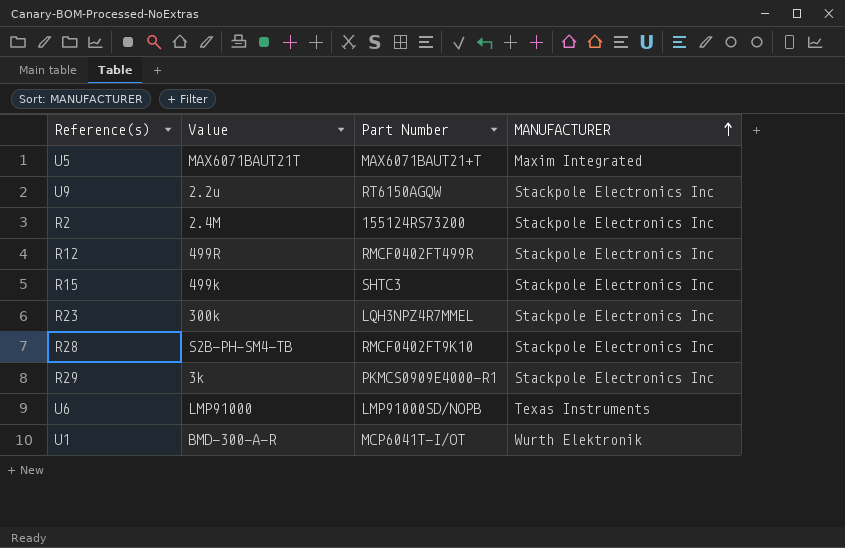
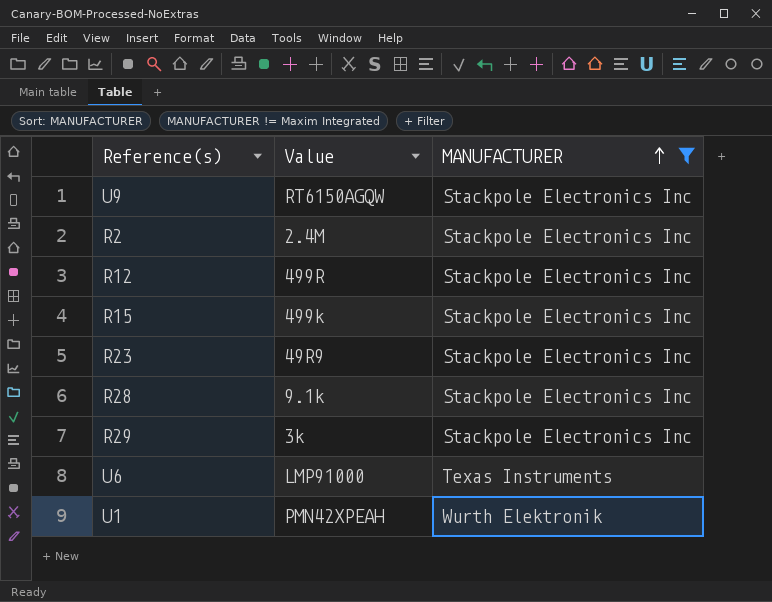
filter: none -> MANUFACTURER != Maxim Integrated
column Part Number | position: 3 -> none
U9 | Value: 2.2u -> RT6150AGQW
R23 | Value: 300k -> 49R9
R28 | Value: S2B-PH-SM4-TB -> 9.1k
U1 | Value: BMD-300-A-R -> PMN42XPEAH

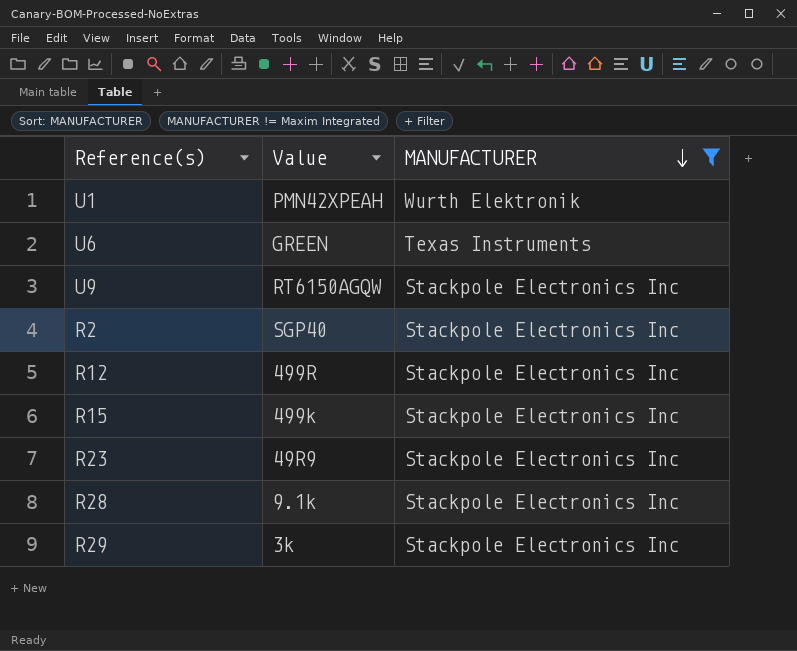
row order: MANUFACTURER ascending -> MANUFACTURER descending
U6 | Value: LMP91000 -> GREEN
R2 | Value: 2.4M -> SGP40

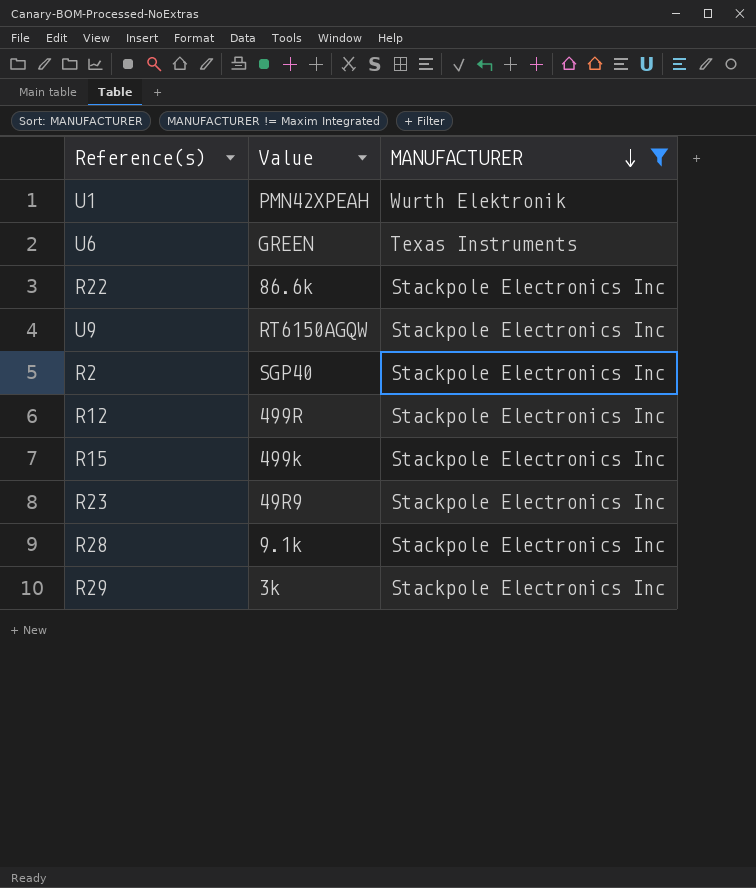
row R22: none -> 86.6k | Stackpole Electronics Inc

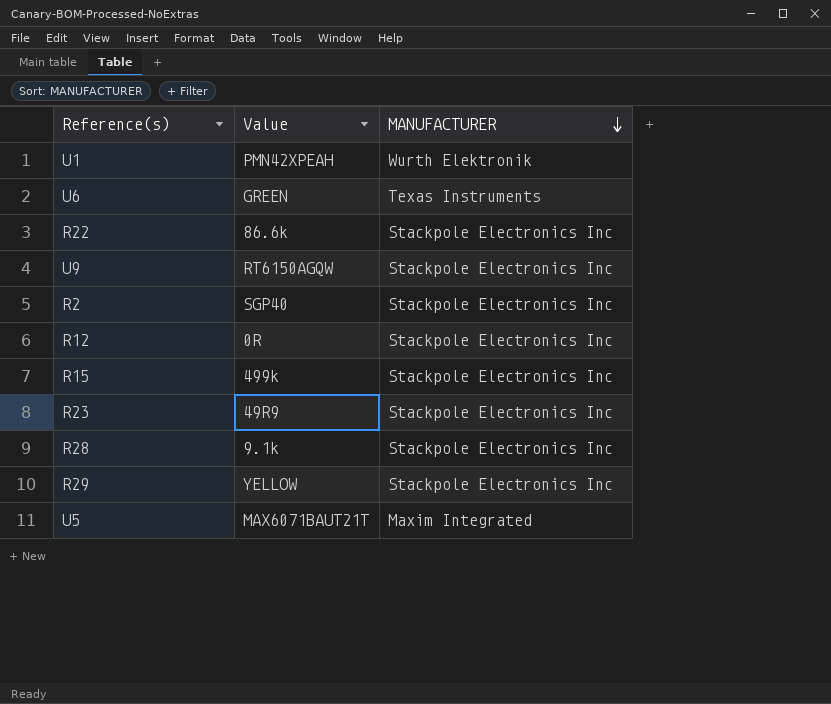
filter: MANUFACTURER != Maxim Integrated -> none
R12 | Value: 499R -> 0R
R29 | Value: 3k -> YELLOW

